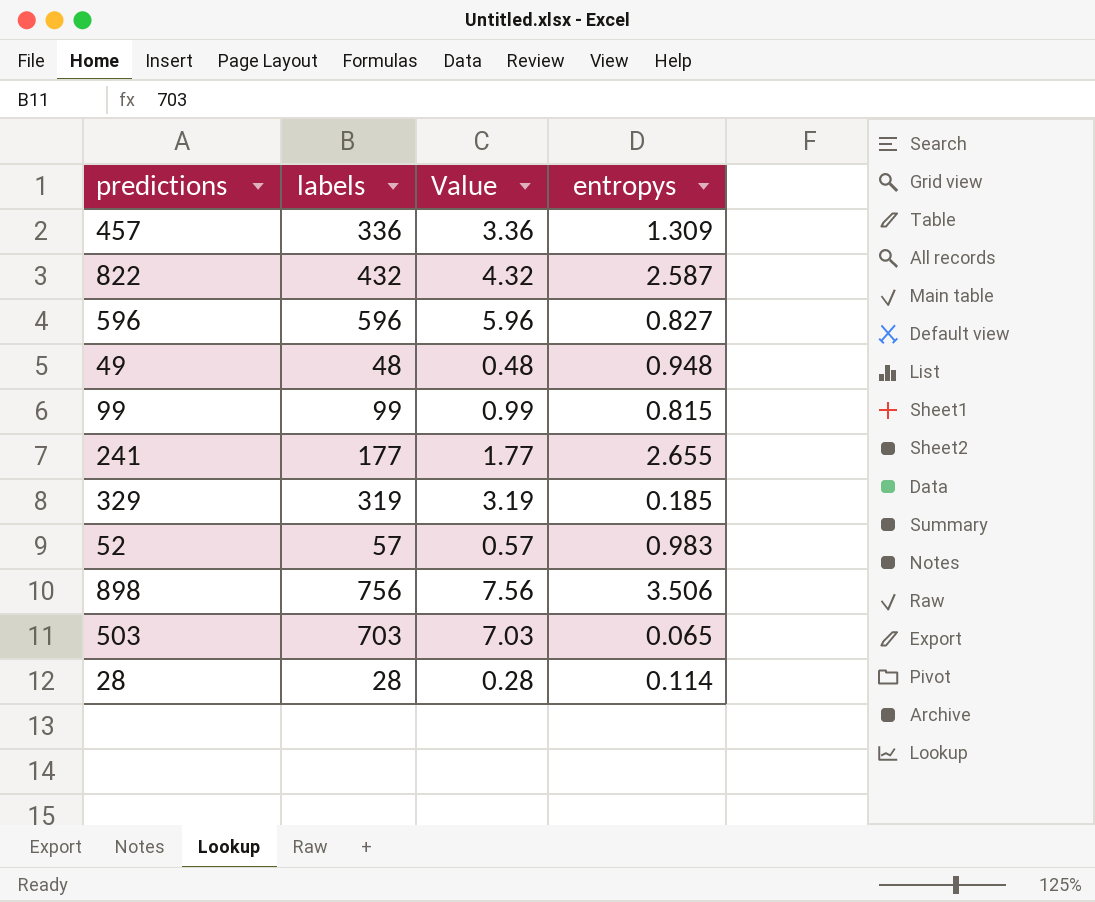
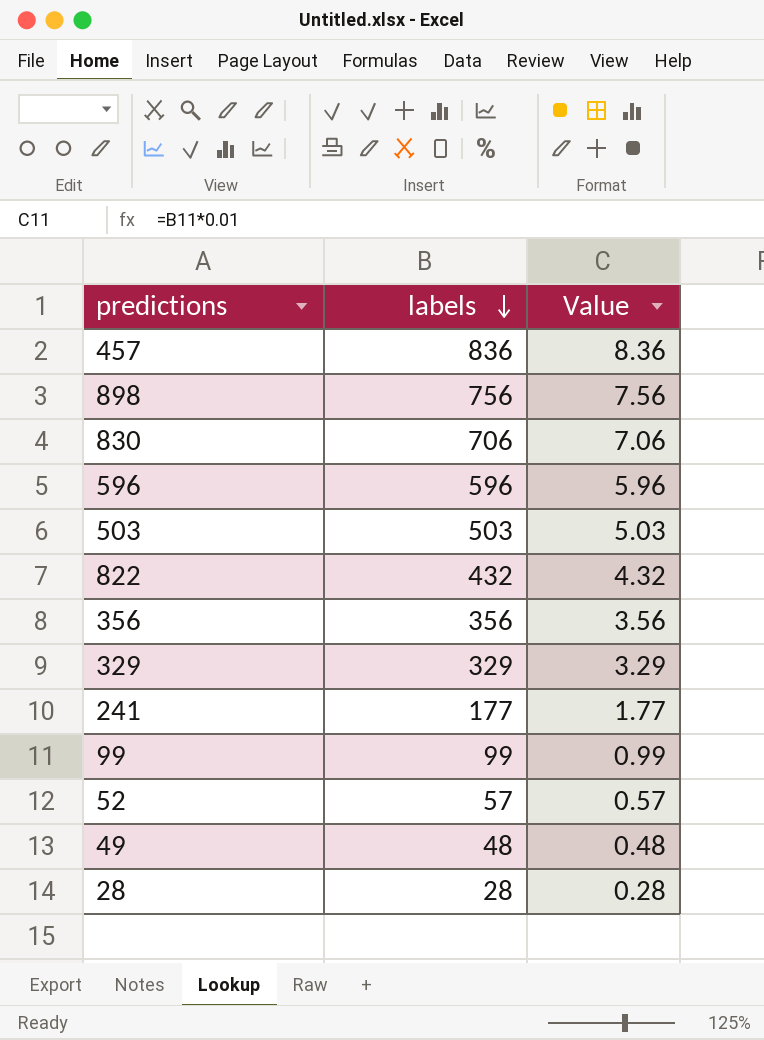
row order: none -> labels descending
column entropys | position: 4 -> none
457 | labels: 336 -> 836
457 | Value: 3.36 -> 8.36
row 830: none -> 706 | 7.06
503 | labels: 703 -> 503
503 | Value: 7.03 -> 5.03
row 356: none -> 356 | 3.56
329 | labels: 319 -> 329
329 | Value: 3.19 -> 3.29

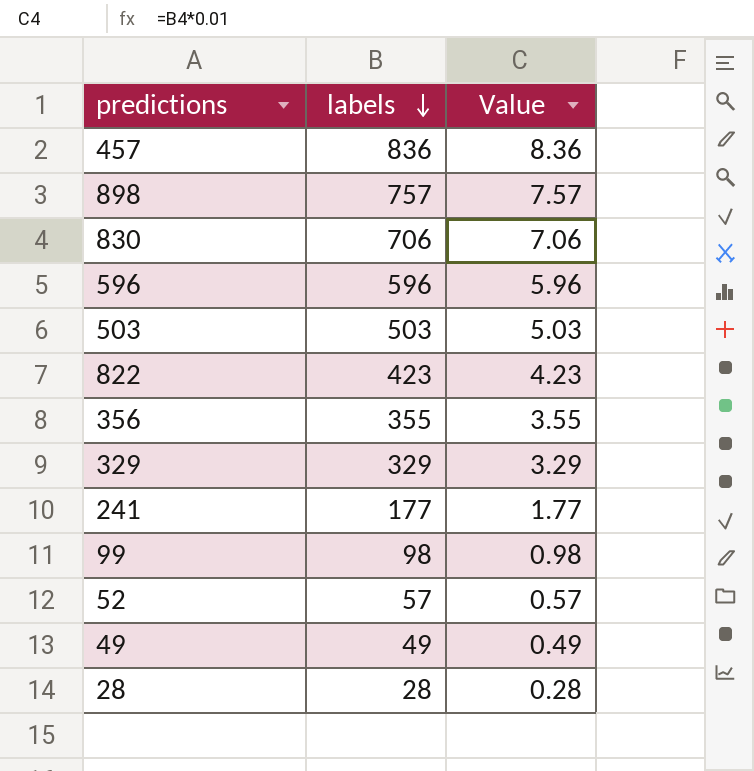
898 | labels: 756 -> 757
898 | Value: 7.56 -> 7.57
822 | labels: 432 -> 423
822 | Value: 4.32 -> 4.23
356 | labels: 356 -> 355
356 | Value: 3.56 -> 3.55
99 | labels: 99 -> 98
99 | Value: 0.99 -> 0.98
49 | labels: 48 -> 49
49 | Value: 0.48 -> 0.49

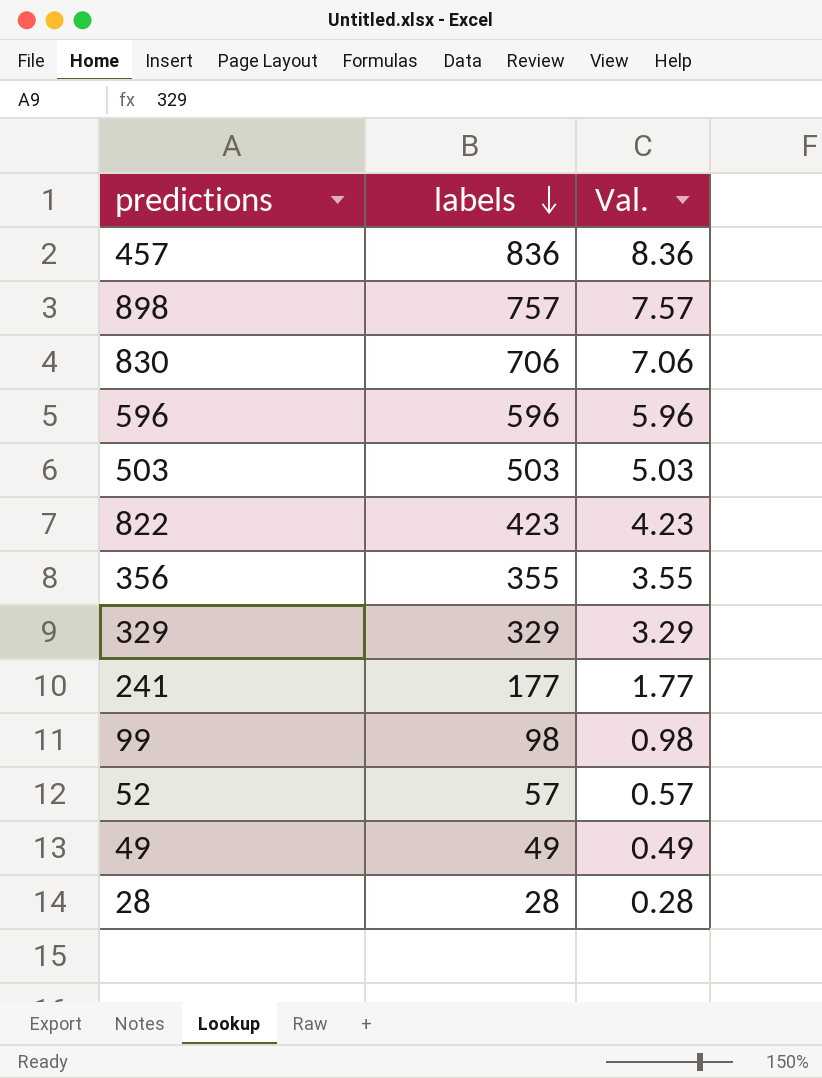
column name: Value -> Val.

